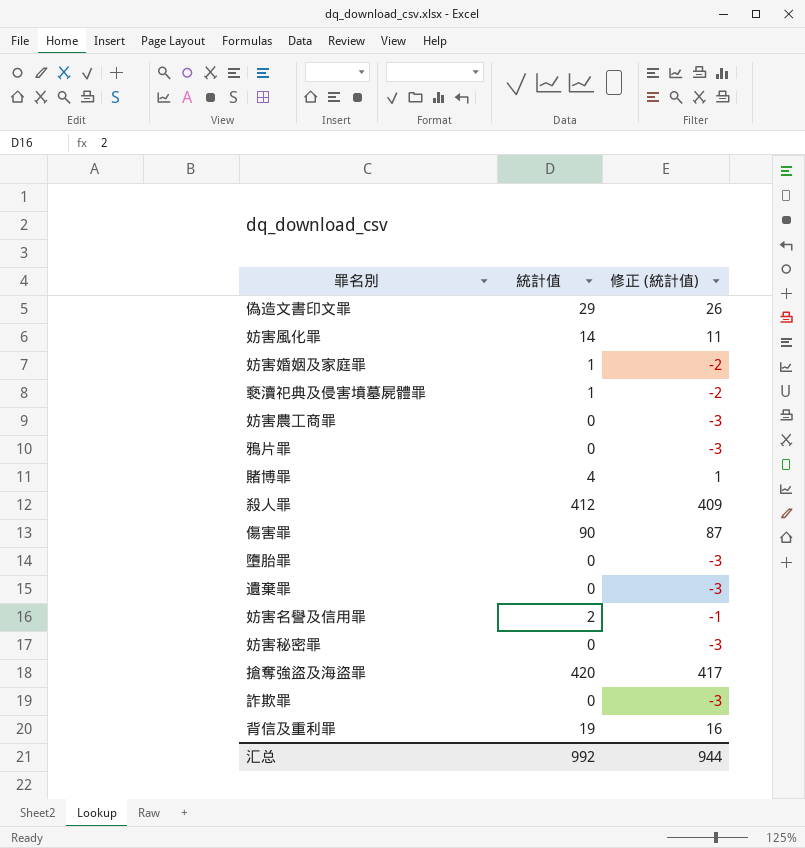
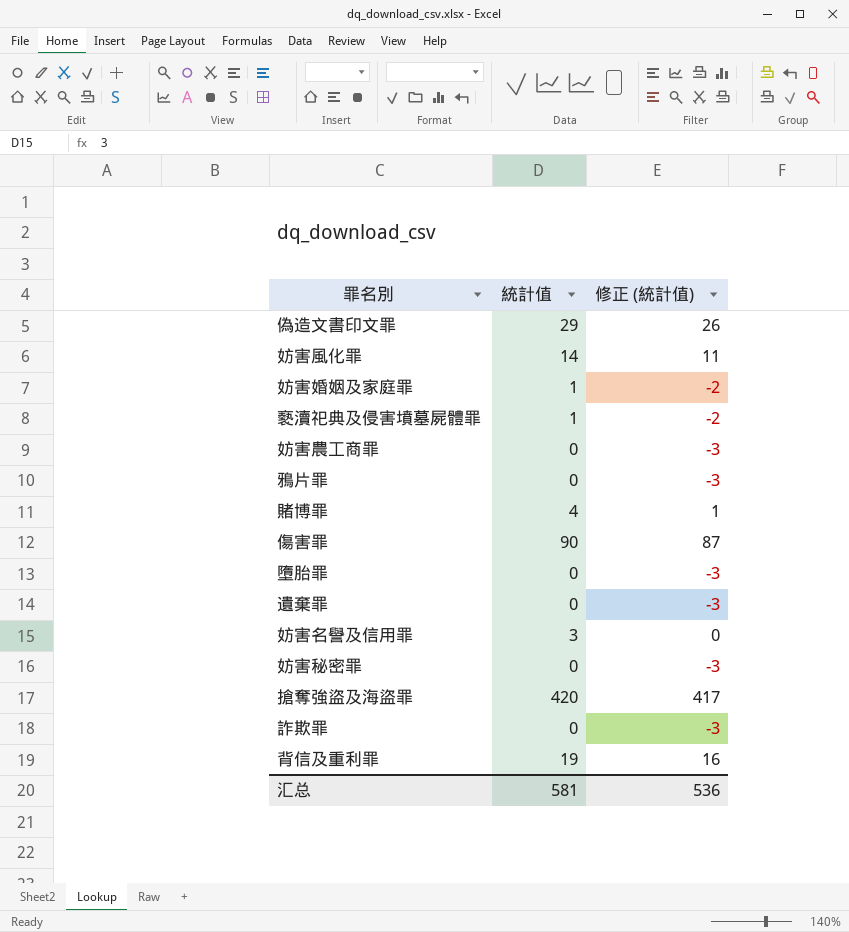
row 殺人罪: 412 | 409 -> none
妨害名譽及信用罪 | 統計值: 2 -> 3
妨害名譽及信用罪 | 修正 (統計值): -1 -> 0
汇总 | 統計值: 992 -> 581
汇总 | 修正 (統計值): 944 -> 536

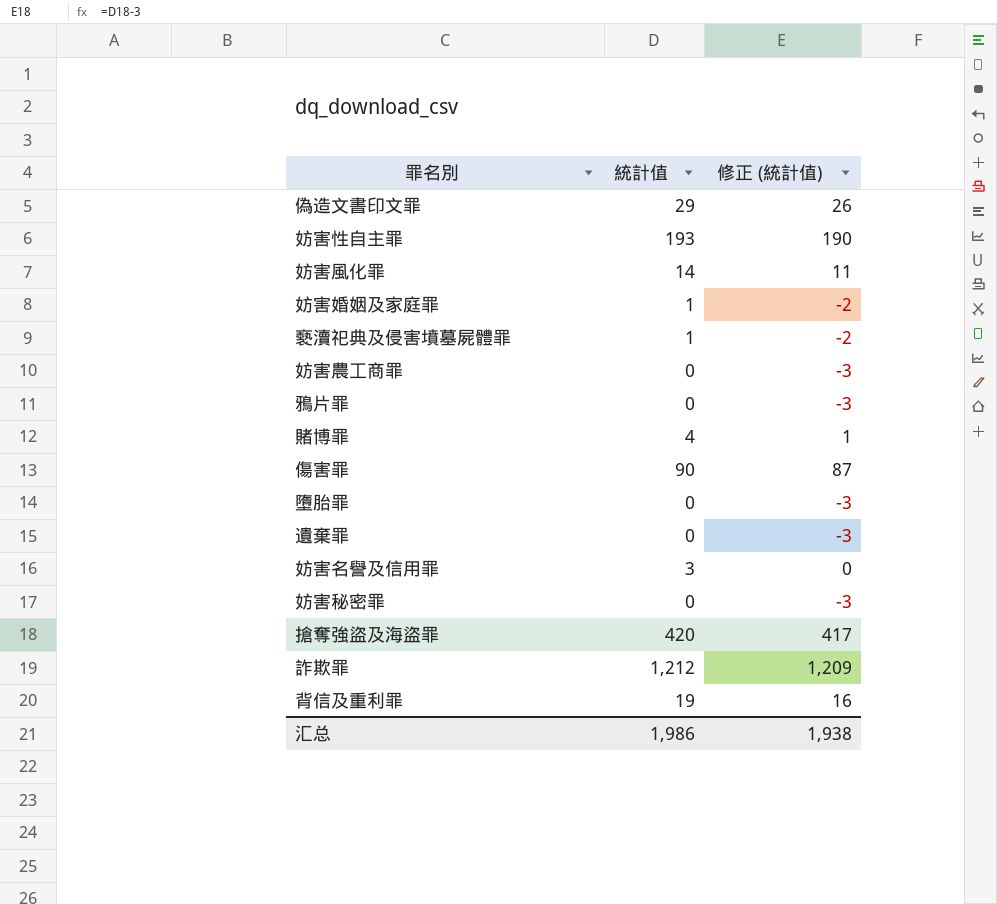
row 妨害性自主罪: none -> 193 | 190
詐欺罪 | 統計值: 0 -> 1,212
詐欺罪 | 修正 (統計值): -3 -> 1,209
汇总 | 統計值: 581 -> 1,986
汇总 | 修正 (統計值): 536 -> 1,938

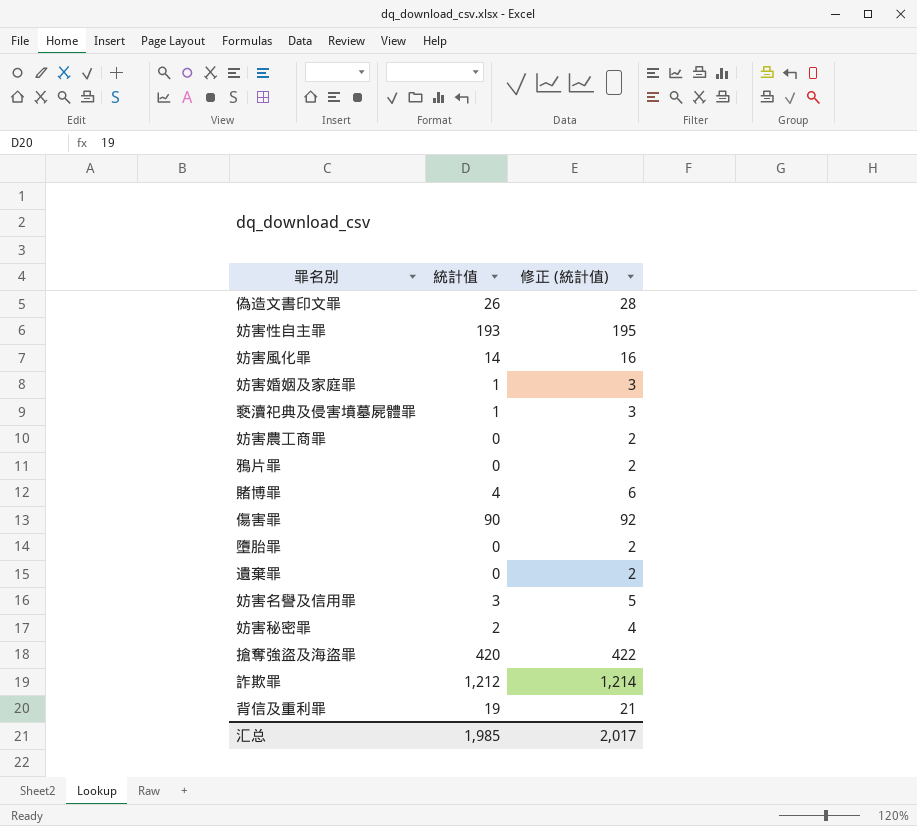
column 修正 (統計值) | formula: [統計值] - 3 -> [統計值] + 2
偽造文書印文罪 | 統計值: 29 -> 26
妨害秘密罪 | 統計值: 0 -> 2
汇总 | 統計值: 1,986 -> 1,985
汇总 | 修正 (統計值): 1,938 -> 2,017

